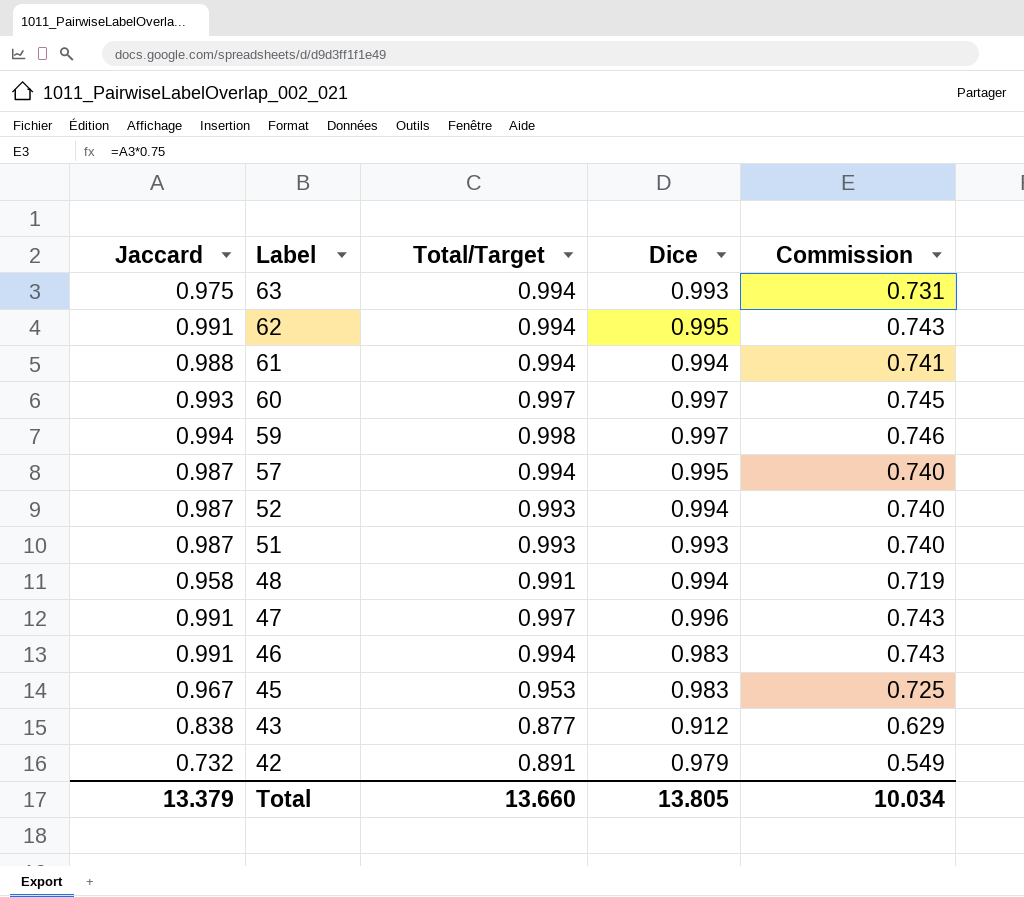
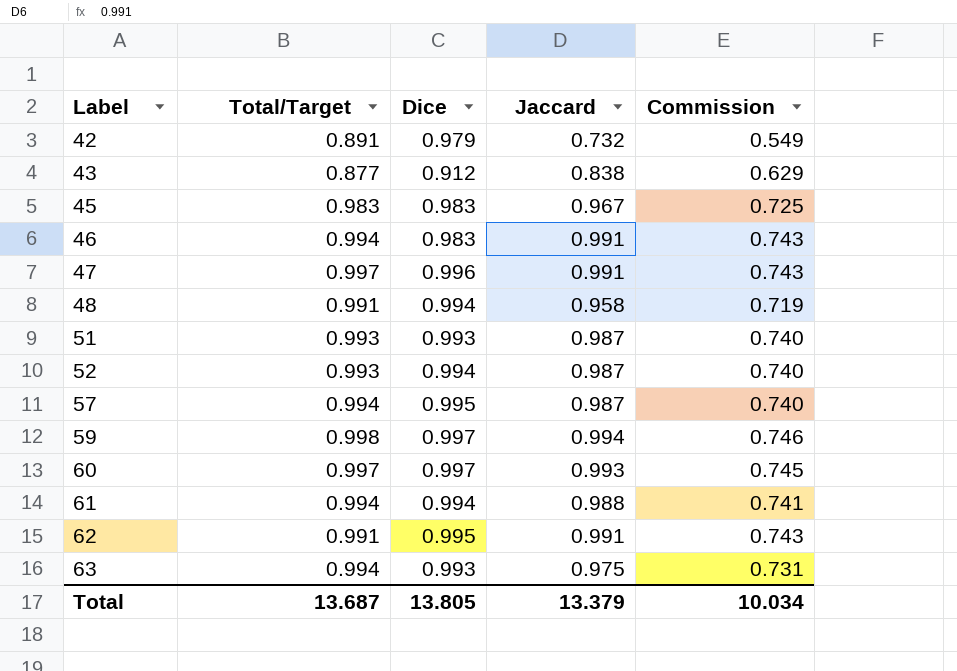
row order: Label descending -> Label ascending
column Jaccard | position: 1 -> 4
45 | Total/Target: 0.953 -> 0.983
62 | Total/Target: 0.994 -> 0.991
Total | Total/Target: 13.660 -> 13.687

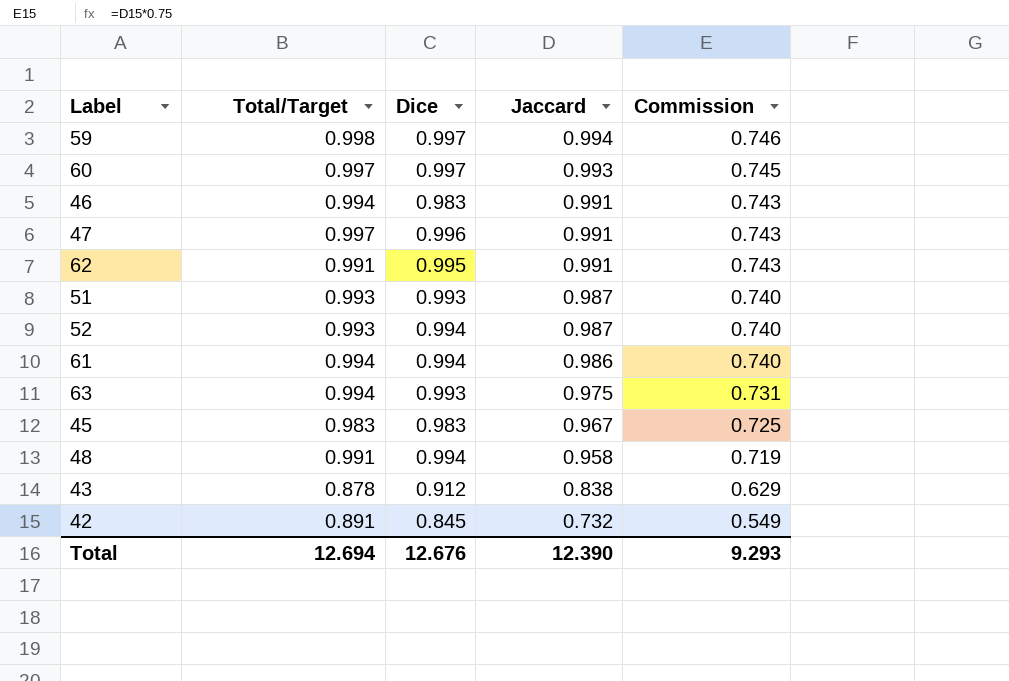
row order: Label ascending -> Jaccard descending
row 57: 0.994 | 0.995 | 0.987 | 0.740 -> none
61 | Jaccard: 0.988 -> 0.986
61 | Commission: 0.741 -> 0.740
43 | Total/Target: 0.877 -> 0.878
42 | Dice: 0.979 -> 0.845
Total | Total/Target: 13.687 -> 12.694
Total | Dice: 13.805 -> 12.676
Total | Jaccard: 13.379 -> 12.390
Total | Commission: 10.034 -> 9.293

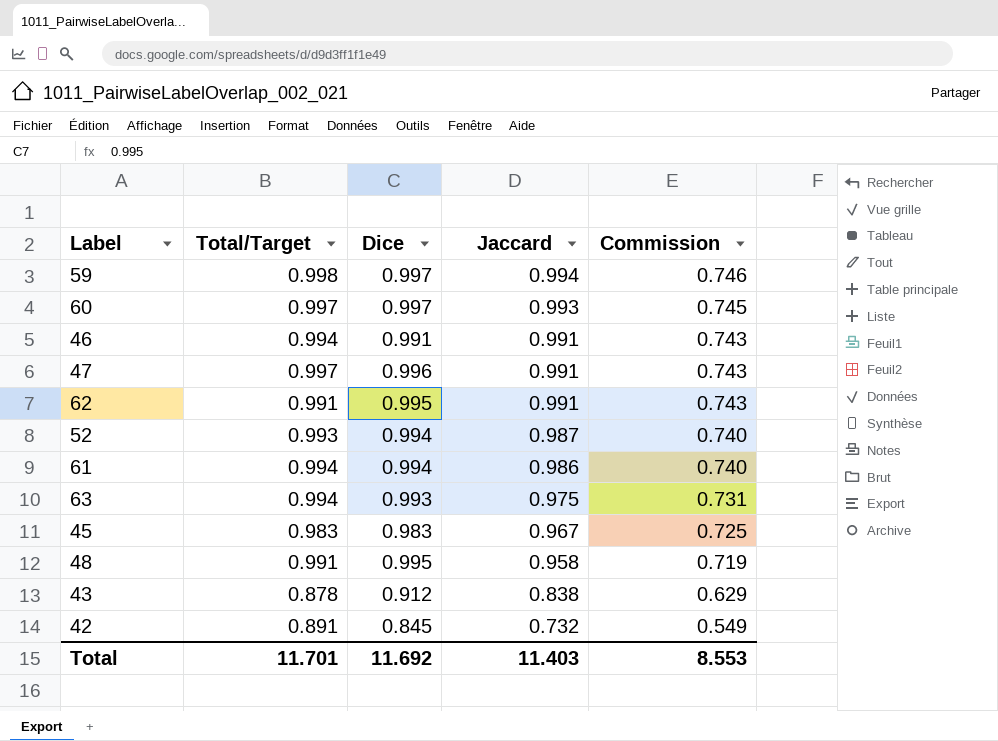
row 51: 0.993 | 0.993 | 0.987 | 0.740 -> none
46 | Dice: 0.983 -> 0.991
48 | Dice: 0.994 -> 0.995
Total | Total/Target: 12.694 -> 11.701
Total | Dice: 12.676 -> 11.692
Total | Jaccard: 12.390 -> 11.403
Total | Commission: 9.293 -> 8.553

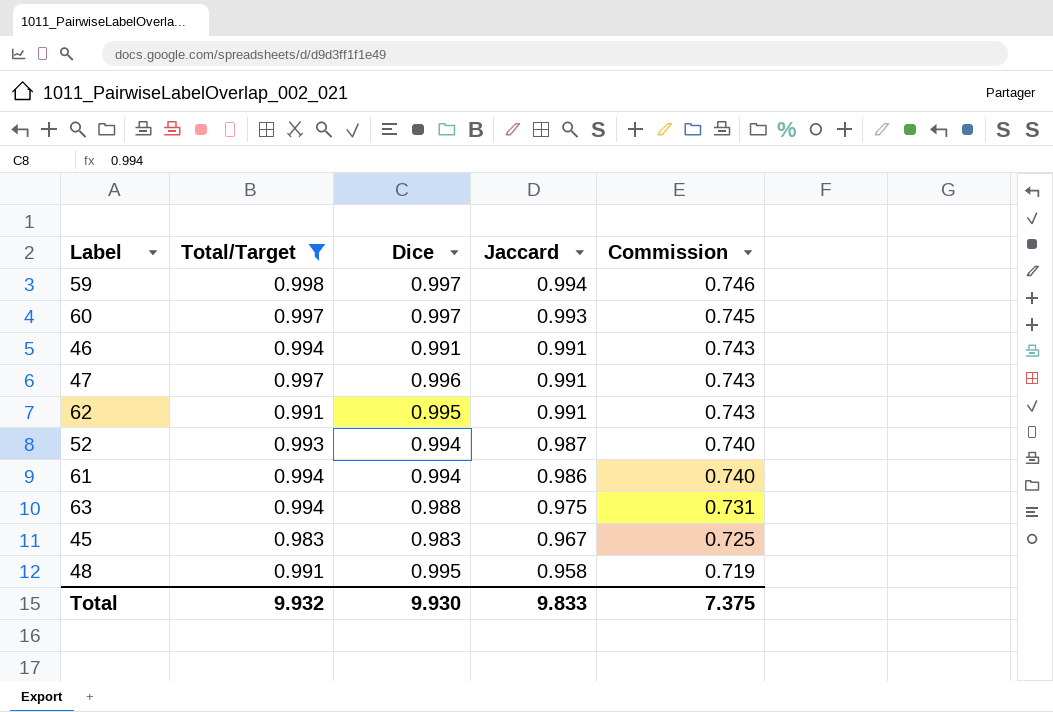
filter: none -> Total/Target >= 0.983
63 | Dice: 0.993 -> 0.988
Total | Total/Target: 11.701 -> 9.932
Total | Dice: 11.692 -> 9.930
Total | Jaccard: 11.403 -> 9.833
Total | Commission: 8.553 -> 7.375

